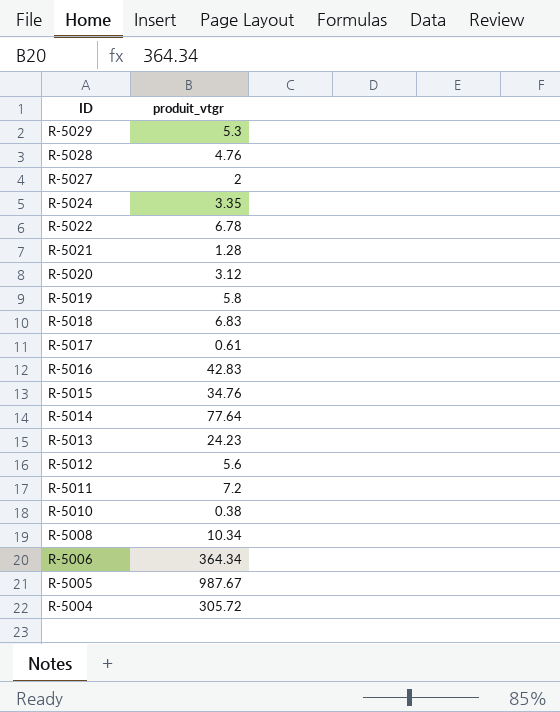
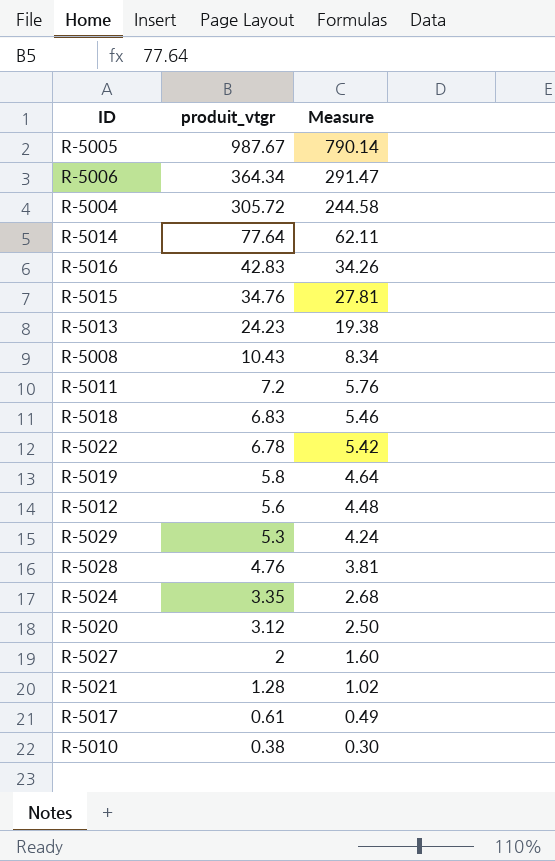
row order: ID descending -> produit_vtgr descending
column Measure | formula: none -> [produit_vtgr] * 0.8
R-5008 | produit_vtgr: 10.34 -> 10.43

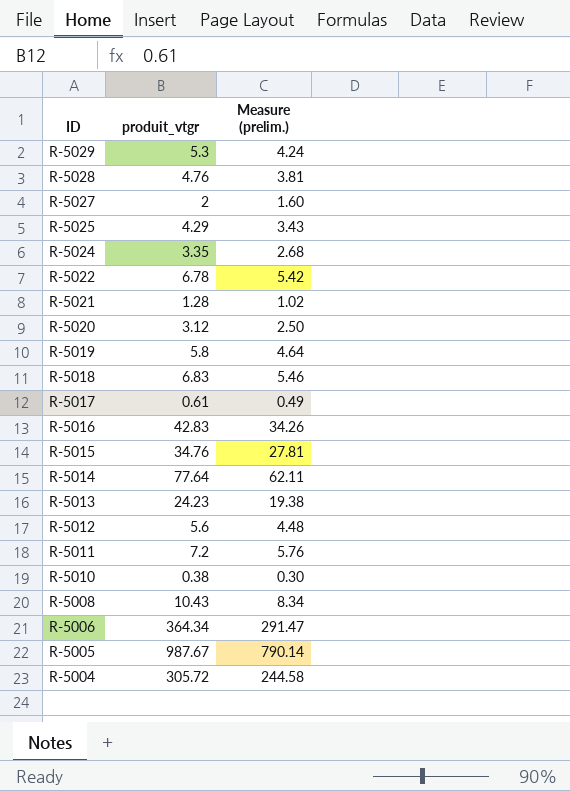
row order: produit_vtgr descending -> ID descending
column name: Measure -> Measure (prelim.)
row R-5025: none -> 4.29 | 3.43

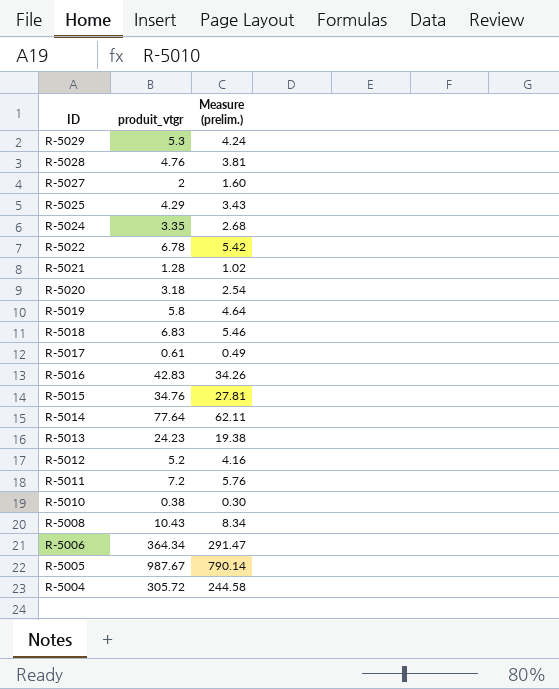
R-5020 | produit_vtgr: 3.12 -> 3.18
R-5020 | Measure (prelim.): 2.50 -> 2.54
R-5012 | produit_vtgr: 5.6 -> 5.2
R-5012 | Measure (prelim.): 4.48 -> 4.16

